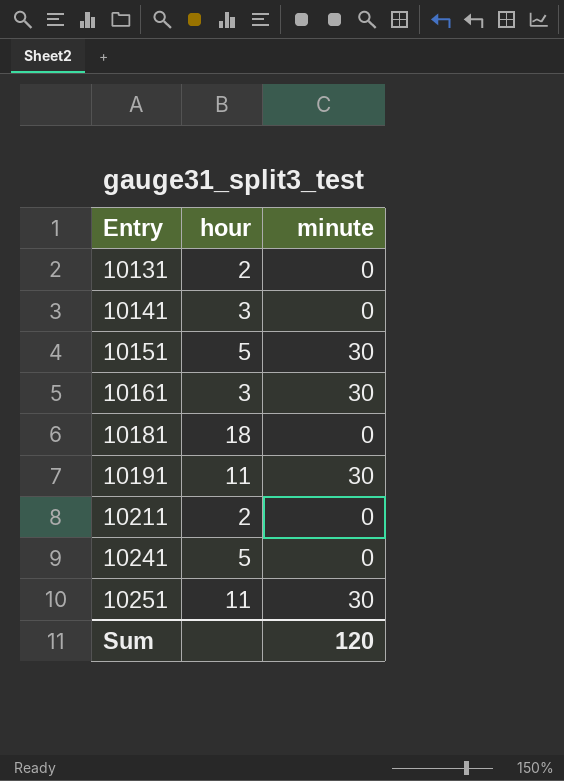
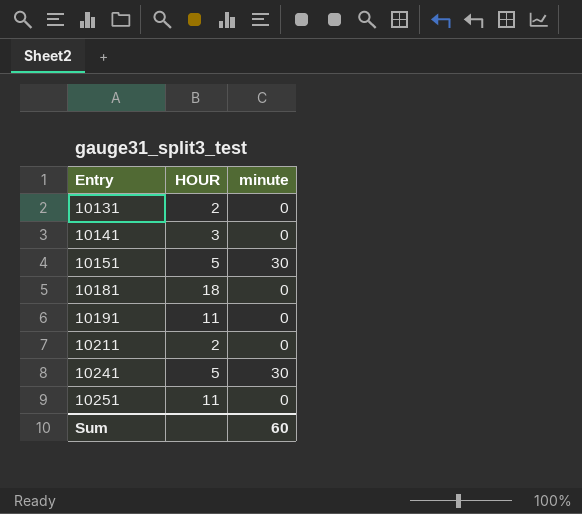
column name: hour -> HOUR
row 10161: 3 | 30 -> none
10191 | minute: 30 -> 0
10241 | minute: 0 -> 30
10251 | minute: 30 -> 0
Sum | minute: 120 -> 60

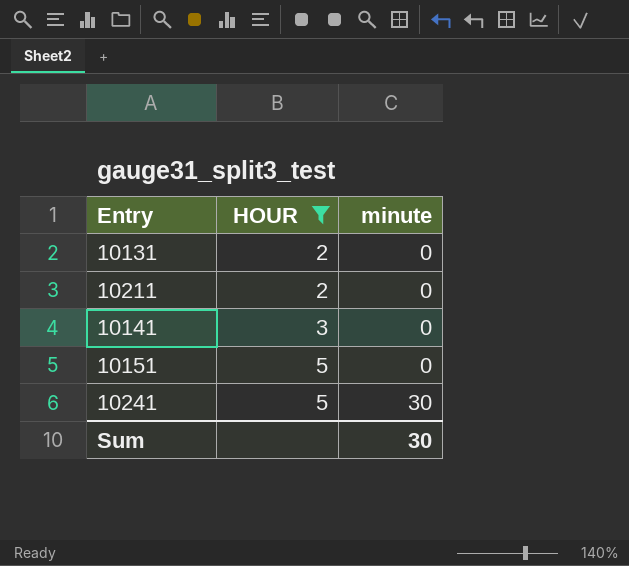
filter: none -> HOUR <= 5
row order: Entry ascending -> HOUR ascending
10151 | minute: 30 -> 0
Sum | minute: 60 -> 30

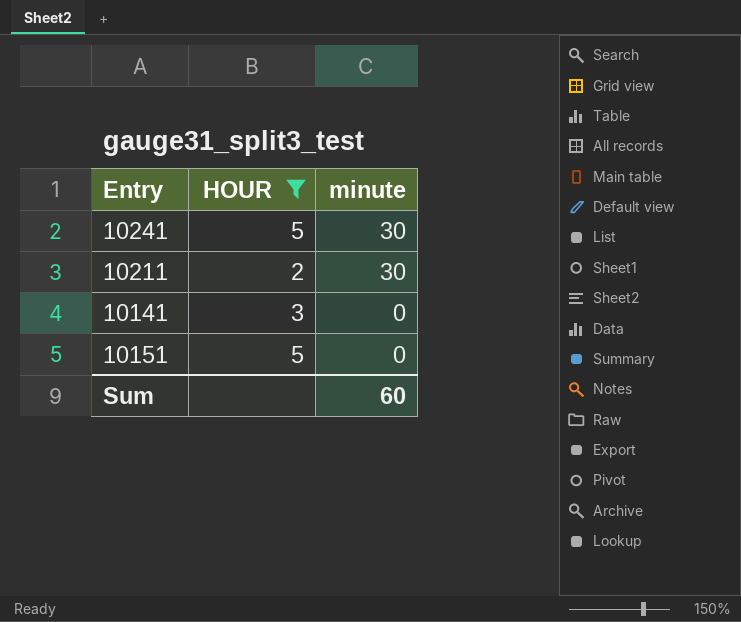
row order: HOUR ascending -> minute descending
row 10131: 2 | 0 -> none
10211 | minute: 0 -> 30
Sum | minute: 30 -> 60

